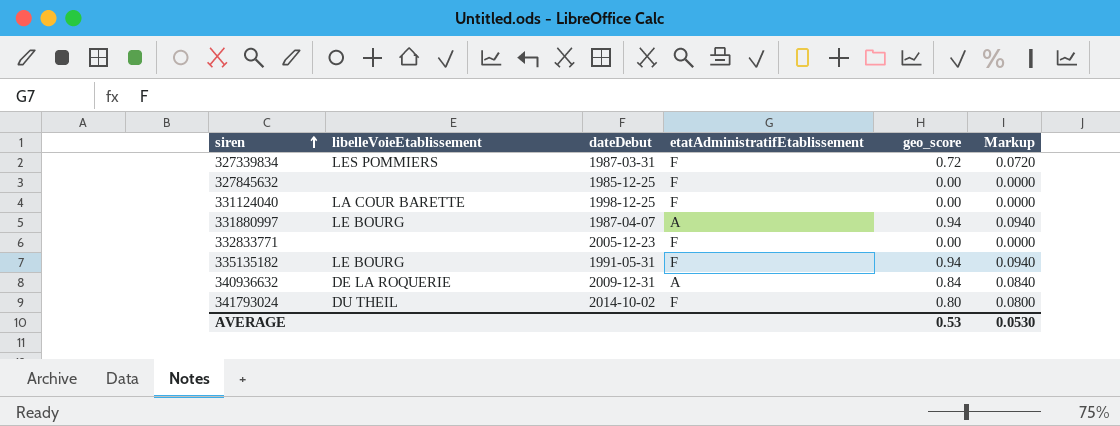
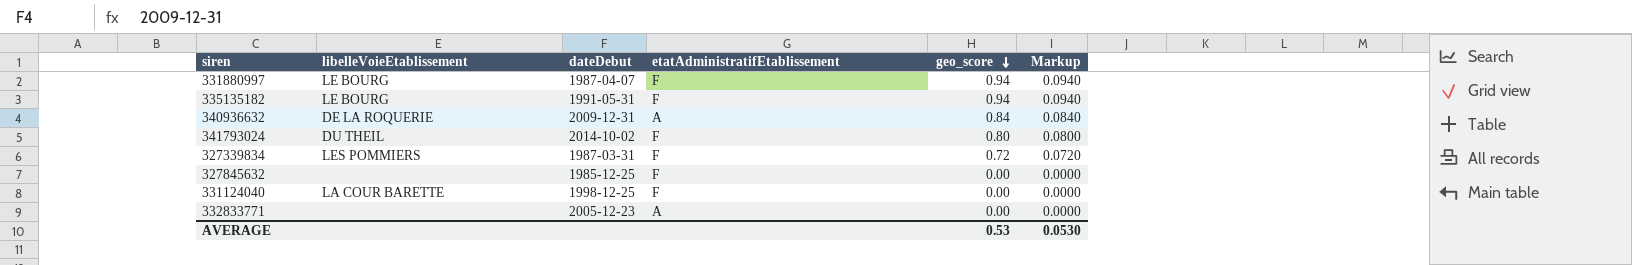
row order: siren ascending -> geo_score descending
331880997 | etatAdministratifEtablissement: A -> F
332833771 | etatAdministratifEtablissement: F -> A

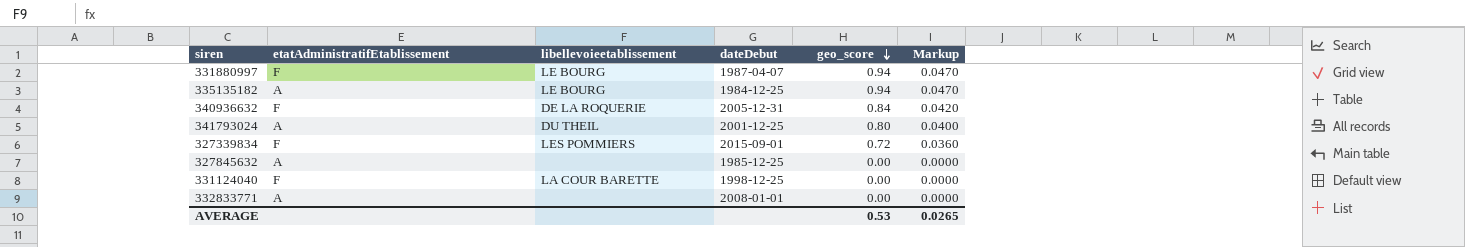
column etatAdministratifEtablissement | position: 4 -> 2
column name: libelleVoieEtablissement -> libellevoieetablissement
column Markup | formula: [geo_score] * 0.1 -> [geo_score] * 0.05
335135182 | etatAdministratifEtablissement: F -> A
335135182 | dateDebut: 1991-05-31 -> 1984-12-25
340936632 | etatAdministratifEtablissement: A -> F
340936632 | dateDebut: 2009-12-31 -> 2005-12-31
341793024 | etatAdministratifEtablissement: F -> A
341793024 | dateDebut: 2014-10-02 -> 2001-12-25
327339834 | dateDebut: 1987-03-31 -> 2015-09-01
327845632 | etatAdministratifEtablissement: F -> A
332833771 | dateDebut: 2005-12-23 -> 2008-01-01
AVERAGE | Markup: 0.0530 -> 0.0265

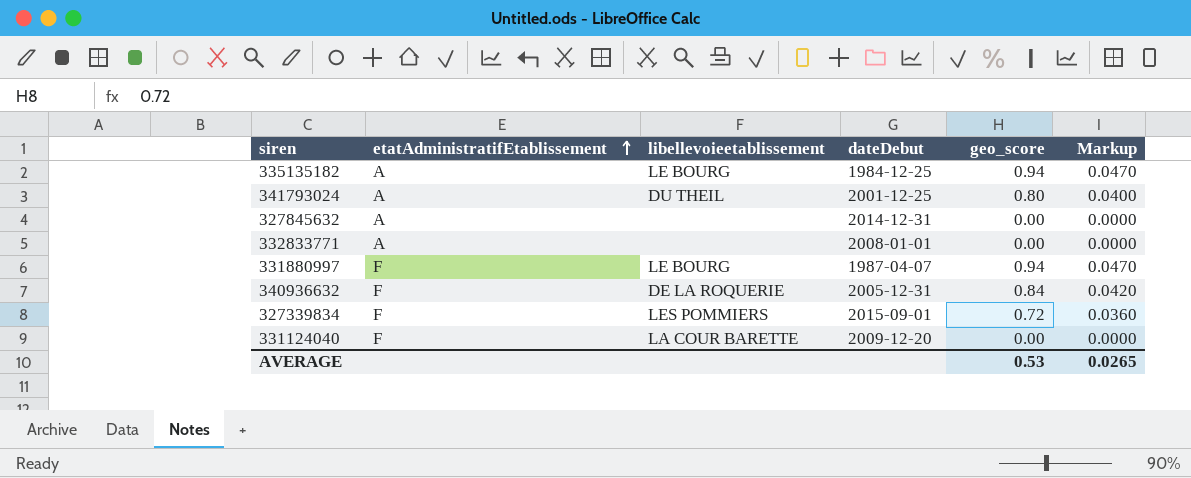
row order: geo_score descending -> etatAdministratifEtablissement ascending
327845632 | dateDebut: 1985-12-25 -> 2014-12-31
331124040 | dateDebut: 1998-12-25 -> 2009-12-20

